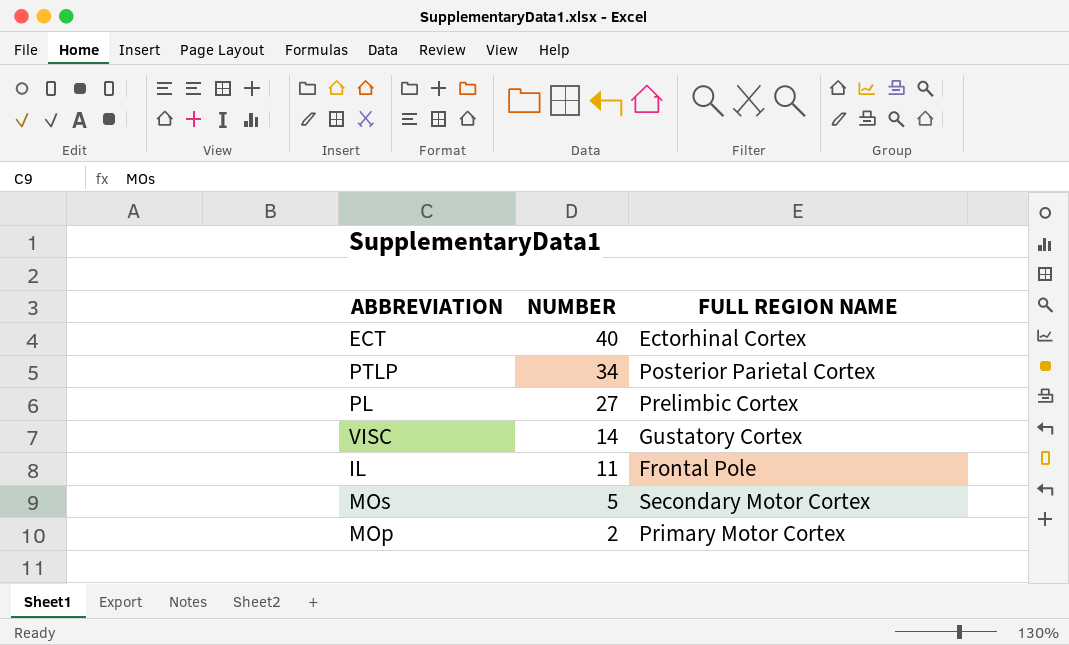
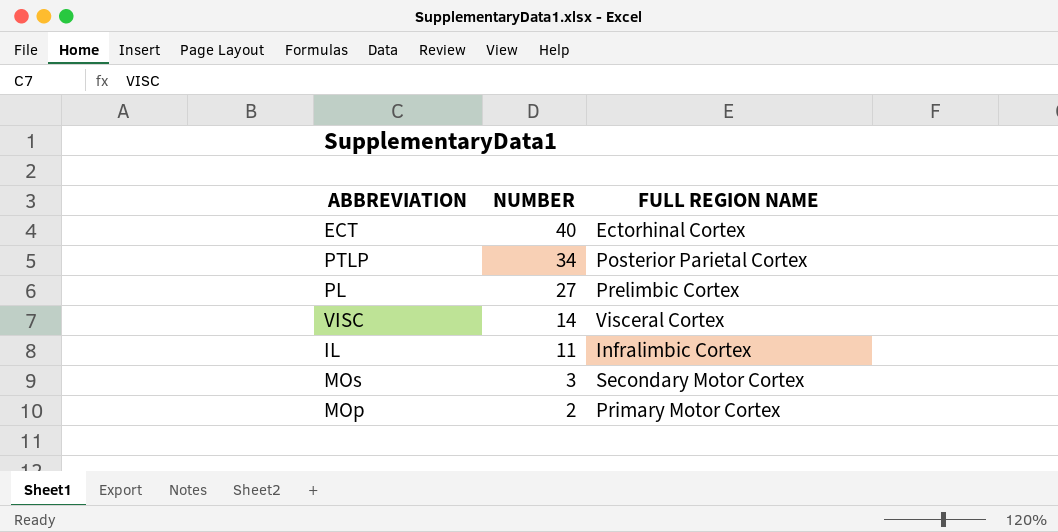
VISC | FULL REGION NAME: Gustatory Cortex -> Visceral Cortex
IL | FULL REGION NAME: Frontal Pole -> Infralimbic Cortex
MOs | NUMBER: 5 -> 3

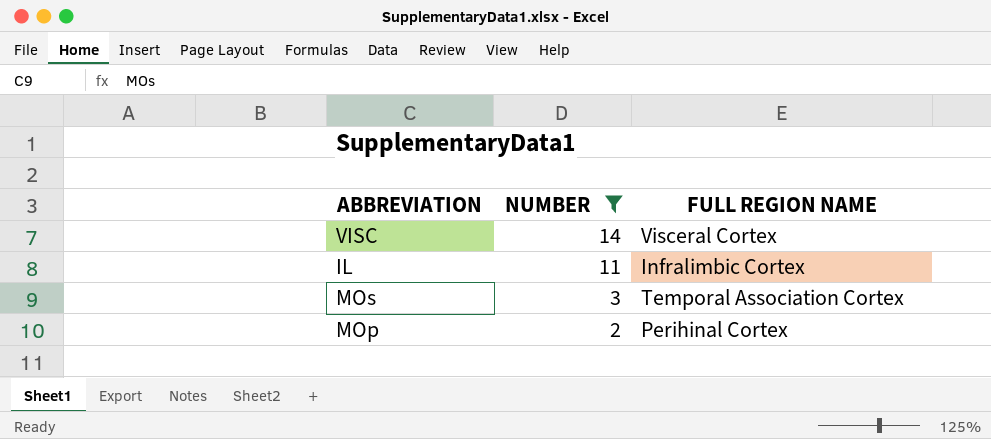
filter: none -> NUMBER <= 14
MOs | FULL REGION NAME: Secondary Motor Cortex -> Temporal Association Cortex
MOp | FULL REGION NAME: Primary Motor Cortex -> Perihinal Cortex

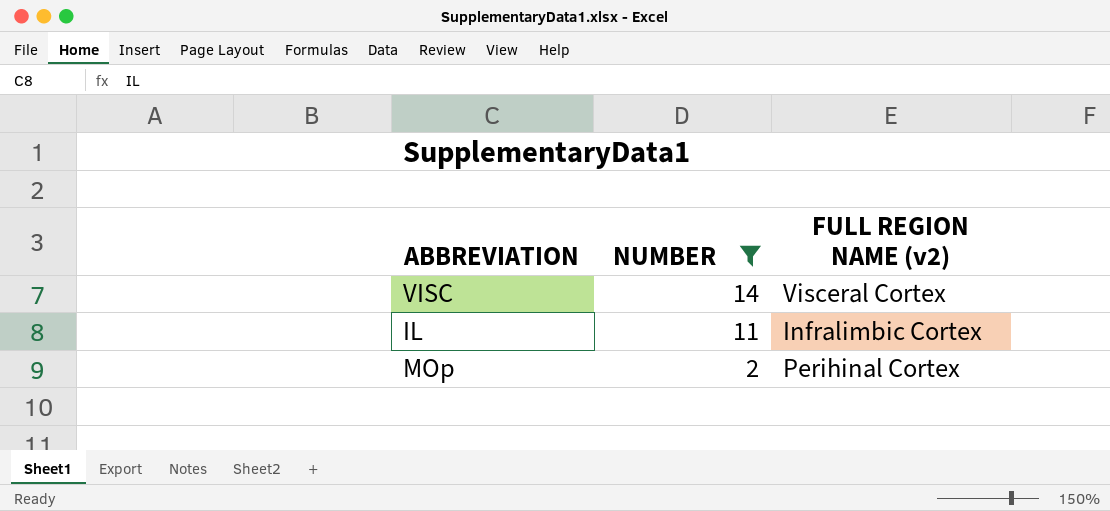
column name: FULL REGION NAME -> FULL REGION NAME (v2)
row MOs: 3 | Temporal Association Cortex -> none

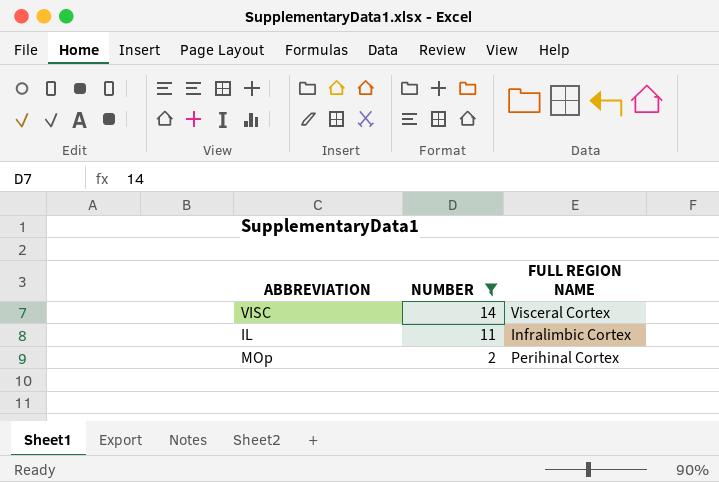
column name: FULL REGION NAME (v2) -> FULL REGION NAME

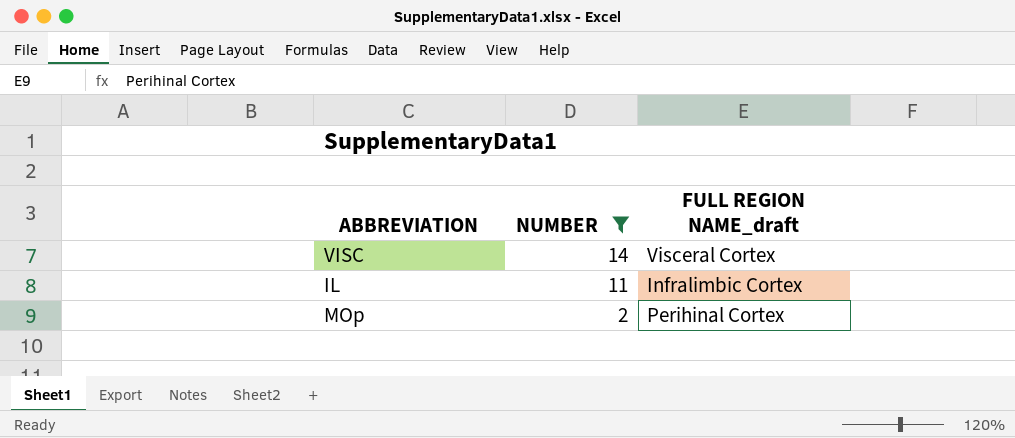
column name: FULL REGION NAME -> FULL REGION NAME_draft

